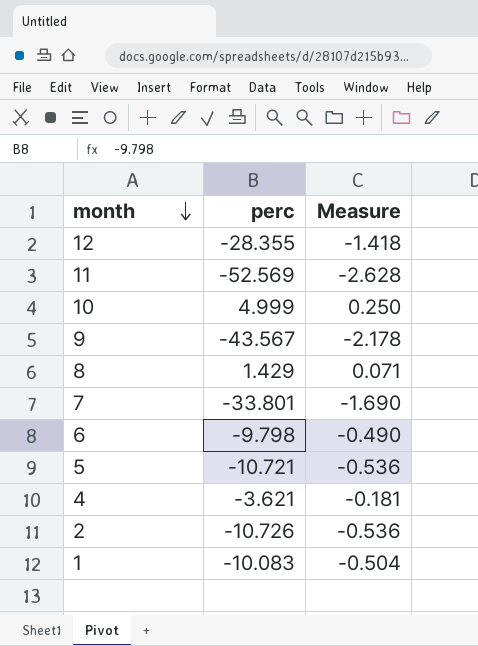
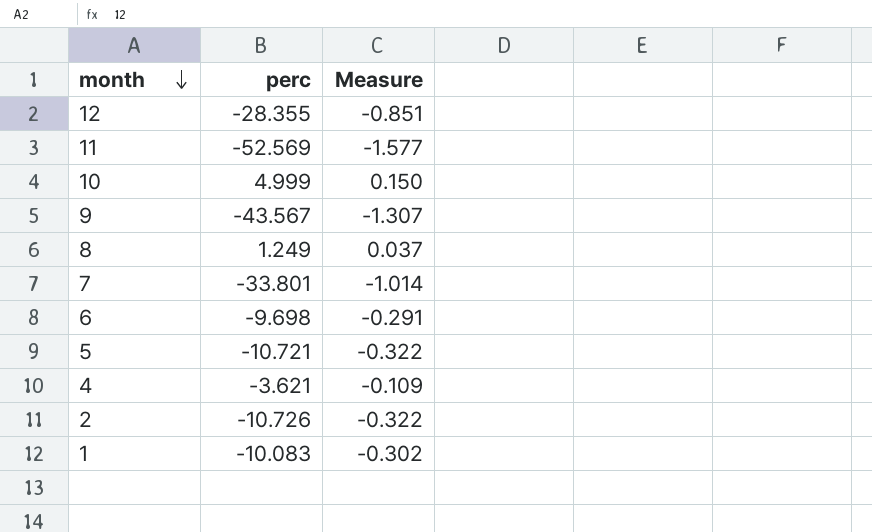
column Measure | formula: [perc] * 0.05 -> [perc] * 0.03
8 | perc: 1.429 -> 1.249
6 | perc: -9.798 -> -9.698

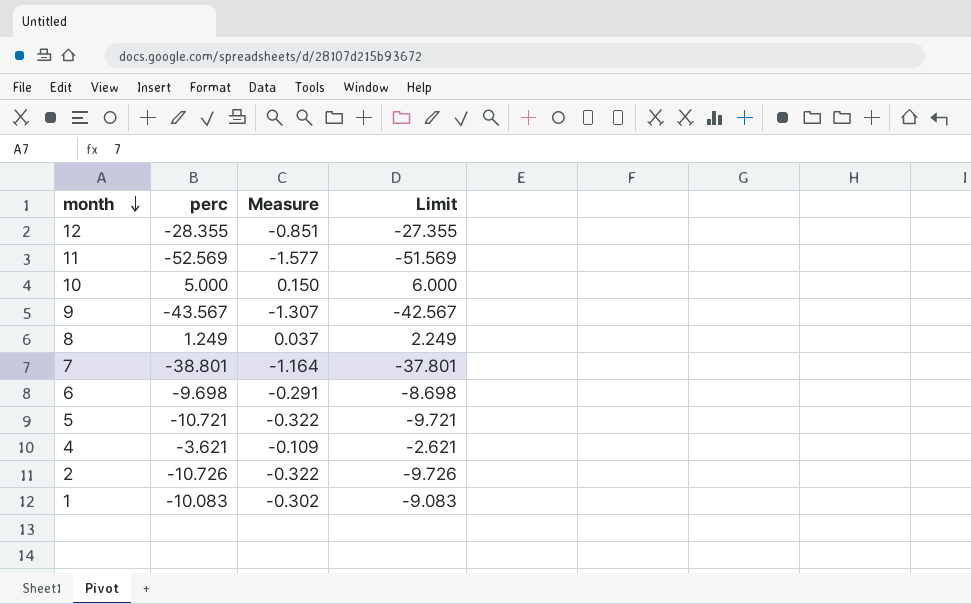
column Limit | formula: none -> [perc] + 1
10 | perc: 4.999 -> 5.000
7 | perc: -33.801 -> -38.801
7 | Measure: -1.014 -> -1.164

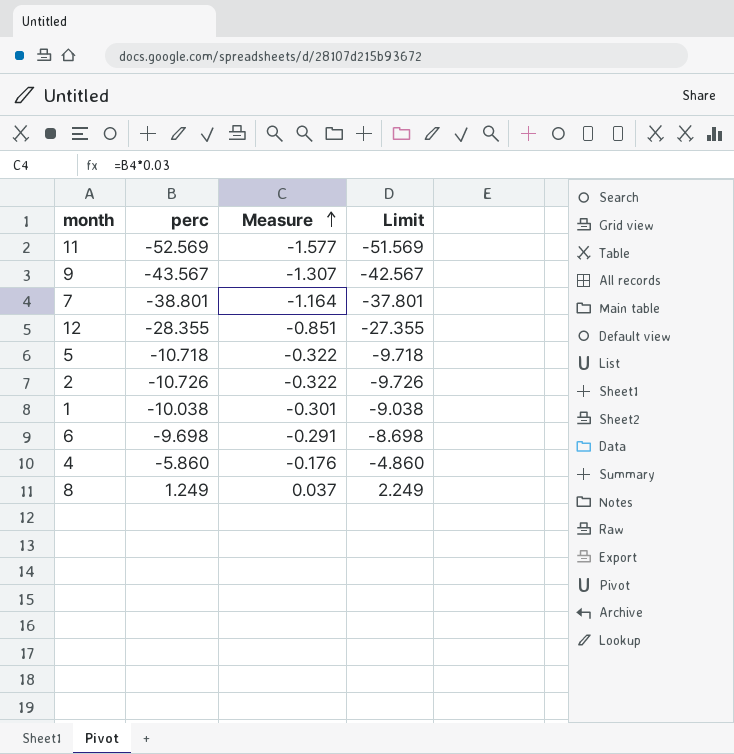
row order: month descending -> Measure ascending
row 10: 5.000 | 0.150 | 6.000 -> none
5 | perc: -10.721 -> -10.718
5 | Limit: -9.721 -> -9.718
1 | perc: -10.083 -> -10.038
1 | Measure: -0.302 -> -0.301
1 | Limit: -9.083 -> -9.038
4 | perc: -3.621 -> -5.860
4 | Measure: -0.109 -> -0.176
4 | Limit: -2.621 -> -4.860

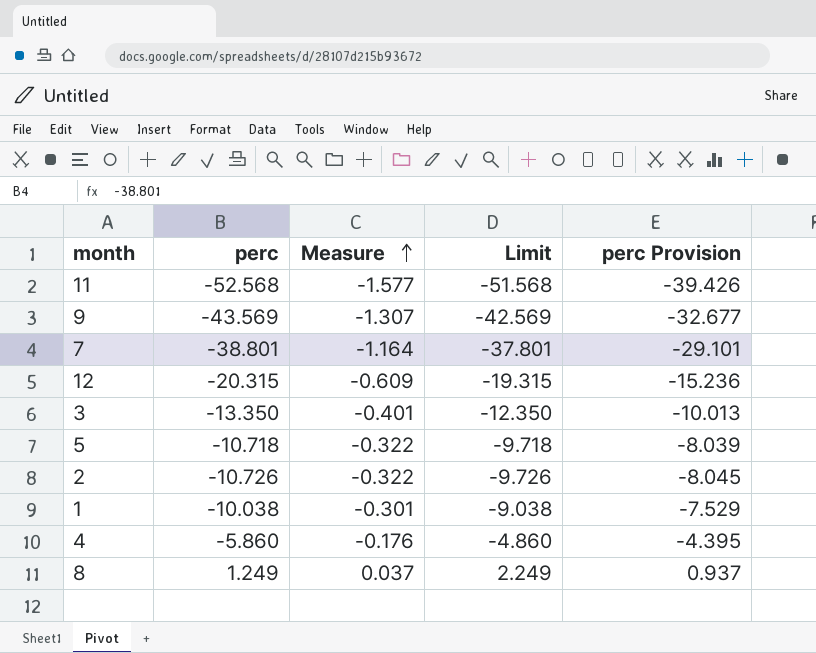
column perc Provision | formula: none -> [perc] * 0.75
row 6: -9.698 | -0.291 | -8.698 -> none
11 | perc: -52.569 -> -52.568
11 | Limit: -51.569 -> -51.568
9 | perc: -43.567 -> -43.569
9 | Limit: -42.567 -> -42.569
12 | perc: -28.355 -> -20.315
12 | Measure: -0.851 -> -0.609
12 | Limit: -27.355 -> -19.315
row 3: none -> -13.350 | -0.401 | -12.350 | -10.013

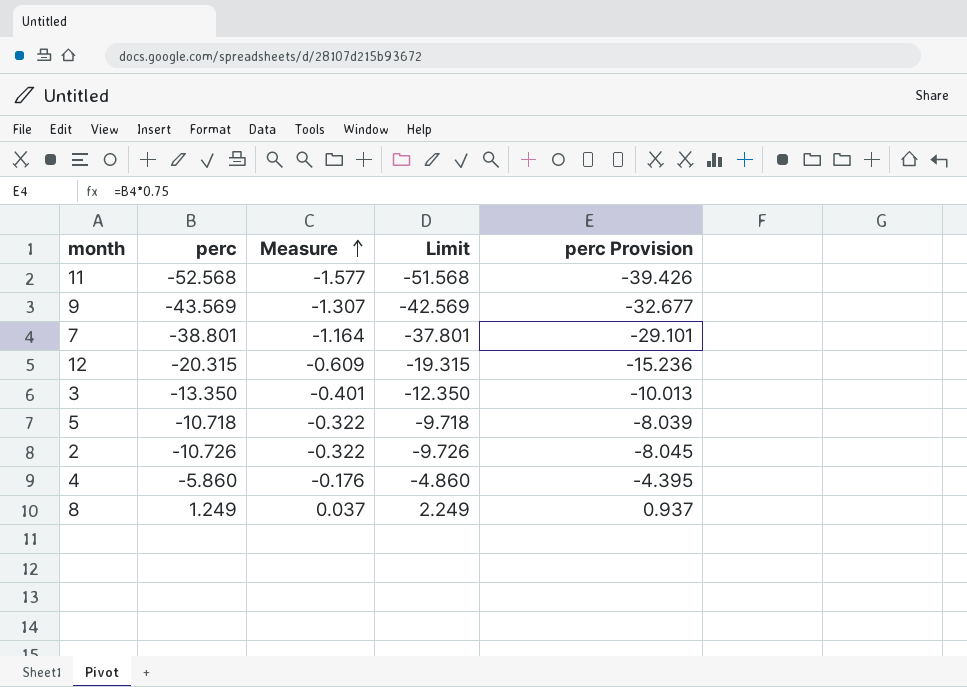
row 1: -10.038 | -0.301 | -9.038 | -7.529 -> none

